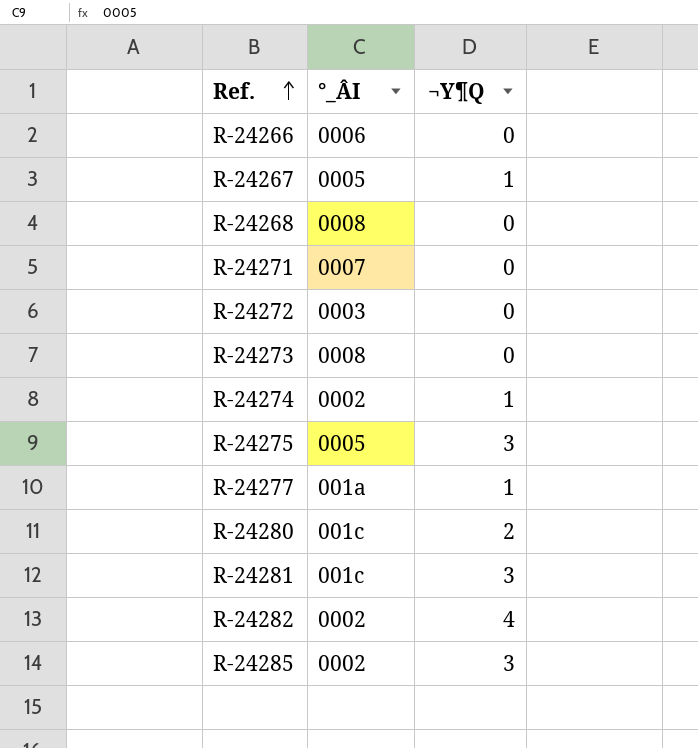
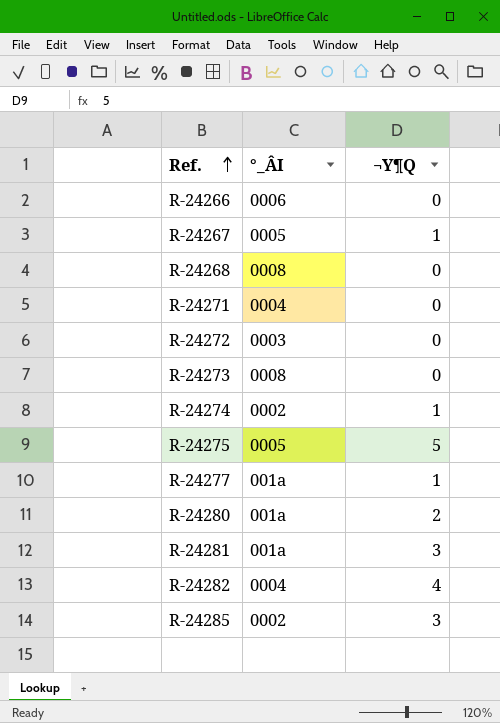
R-24271 | °_ÂI: 0007 -> 0004
R-24275 | ¬Y¶Q: 3 -> 5
R-24280 | °_ÂI: 001c -> 001a
R-24281 | °_ÂI: 001c -> 001a
R-24282 | °_ÂI: 0002 -> 0004

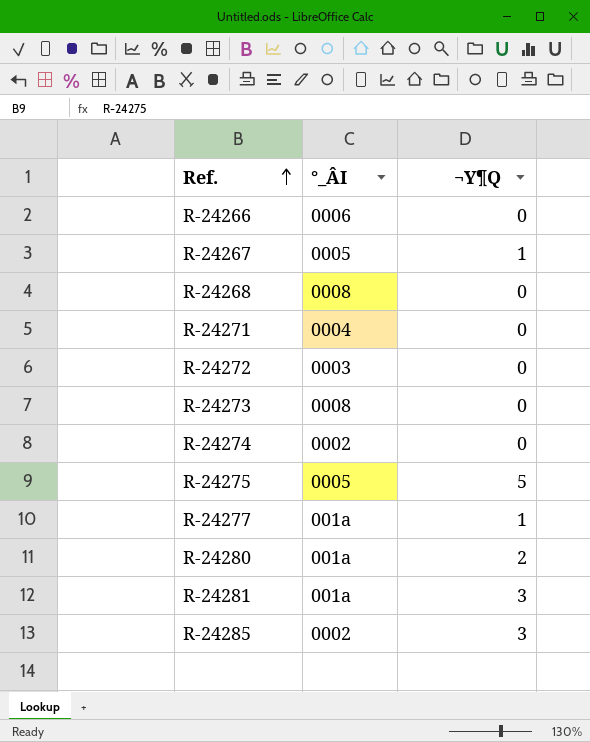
row R-24282: 0004 | 4 -> none
R-24274 | ¬Y¶Q: 1 -> 0

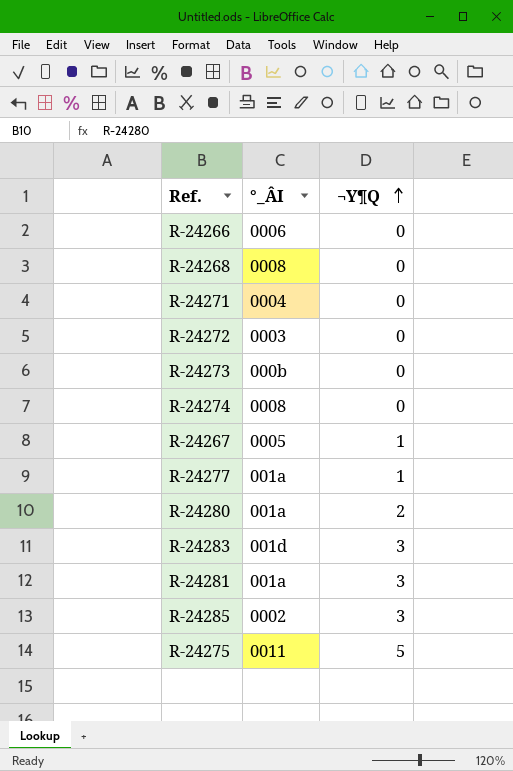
row order: Ref. ascending -> ¬Y¶Q ascending
R-24273 | °_ÂI: 0008 -> 000b
R-24274 | °_ÂI: 0002 -> 0008
row R-24283: none -> 001d | 3
R-24275 | °_ÂI: 0005 -> 0011

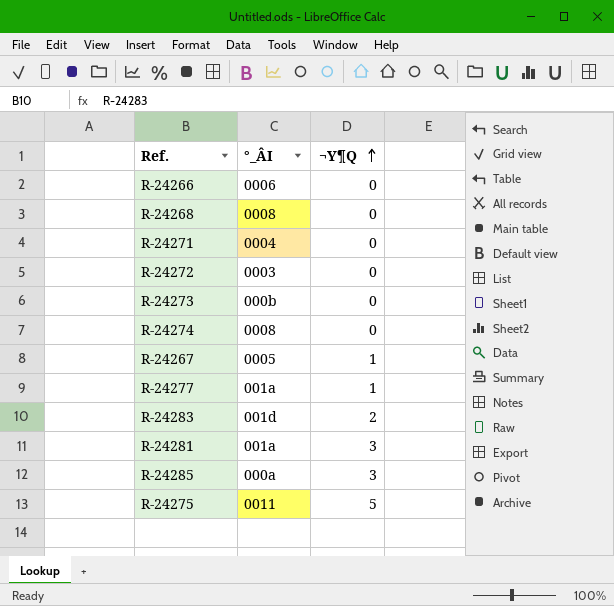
row R-24280: 001a | 2 -> none
R-24283 | ¬Y¶Q: 3 -> 2
R-24285 | °_ÂI: 0002 -> 000a

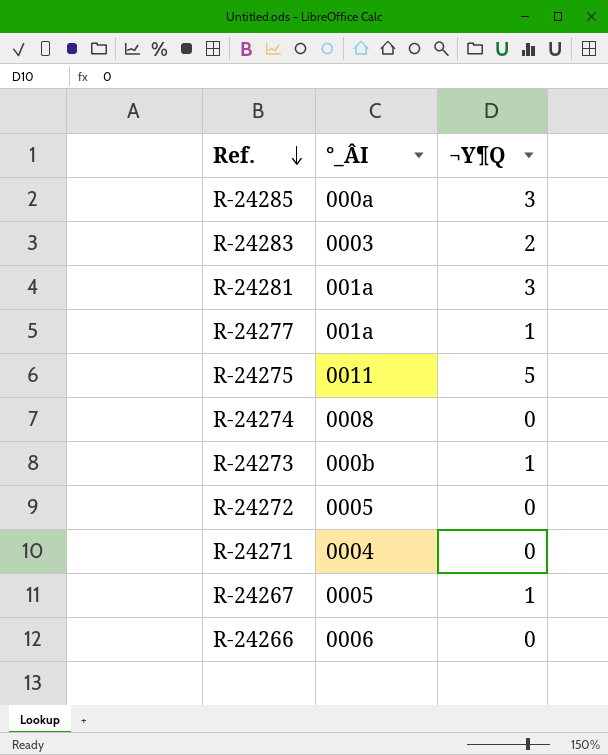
row order: ¬Y¶Q ascending -> Ref. descending
row R-24268: 0008 | 0 -> none
R-24283 | °_ÂI: 001d -> 0003
R-24273 | ¬Y¶Q: 0 -> 1
R-24272 | °_ÂI: 0003 -> 0005

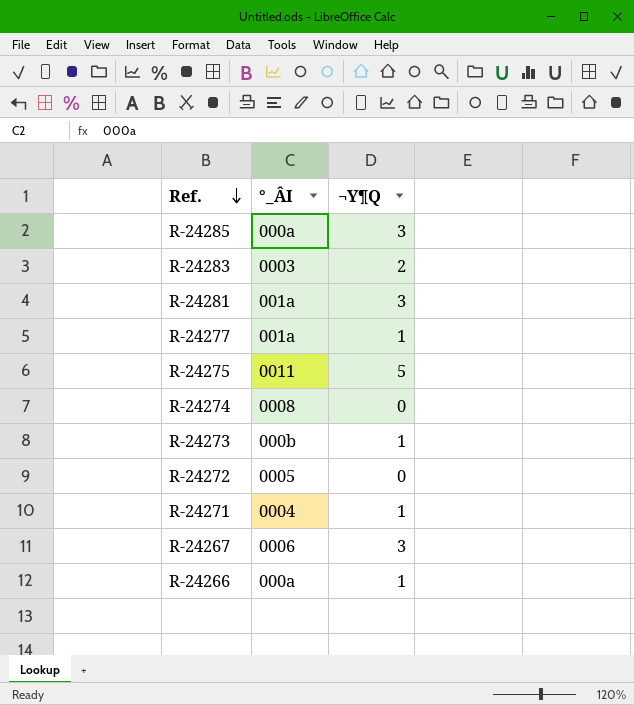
R-24271 | ¬Y¶Q: 0 -> 1
R-24267 | °_ÂI: 0005 -> 0006
R-24267 | ¬Y¶Q: 1 -> 3
R-24266 | °_ÂI: 0006 -> 000a
R-24266 | ¬Y¶Q: 0 -> 1

